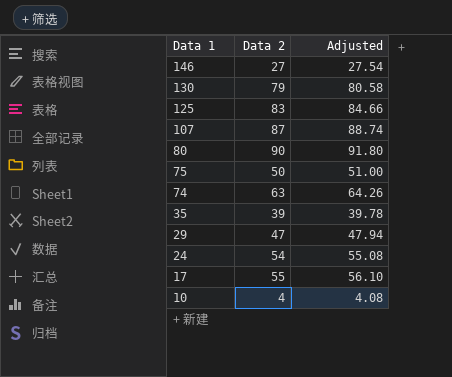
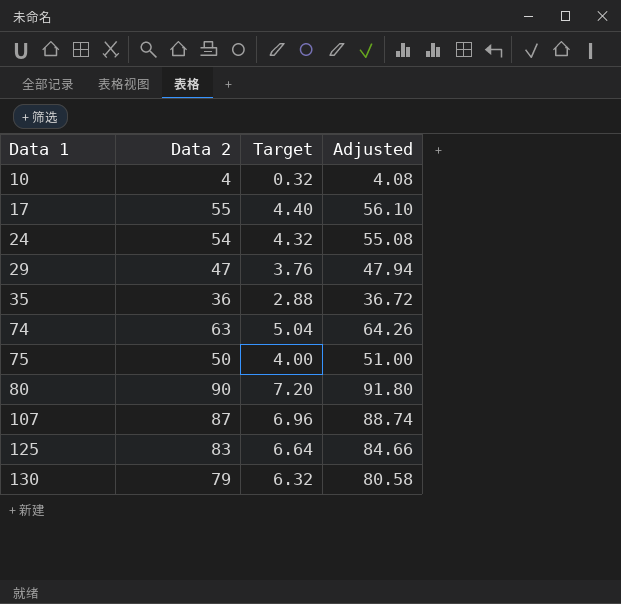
row order: Data 1 descending -> Data 1 ascending
column Target | formula: none -> [Data 2] * 0.08
row 146: 27 | 27.54 -> none
35 | Data 2: 39 -> 36
35 | Adjusted: 39.78 -> 36.72

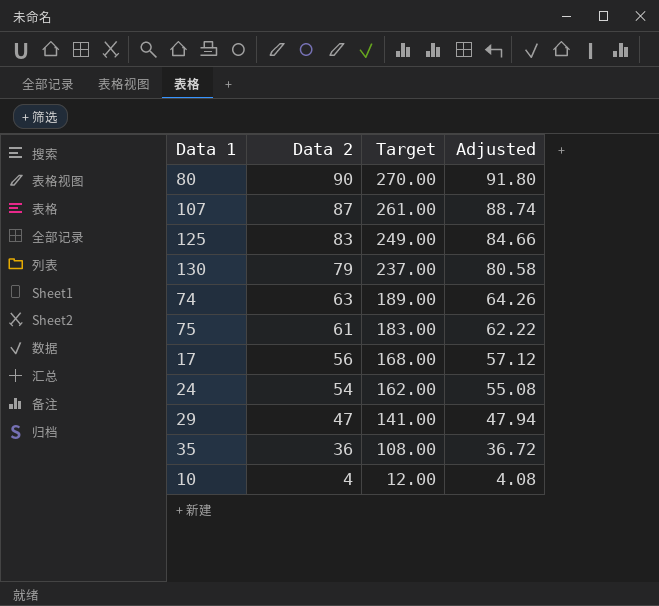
row order: Data 1 ascending -> Data 2 descending
column Target | formula: [Data 2] * 0.08 -> [Data 2] * 3
75 | Data 2: 50 -> 61
75 | Adjusted: 51.00 -> 62.22
17 | Data 2: 55 -> 56
17 | Adjusted: 56.10 -> 57.12

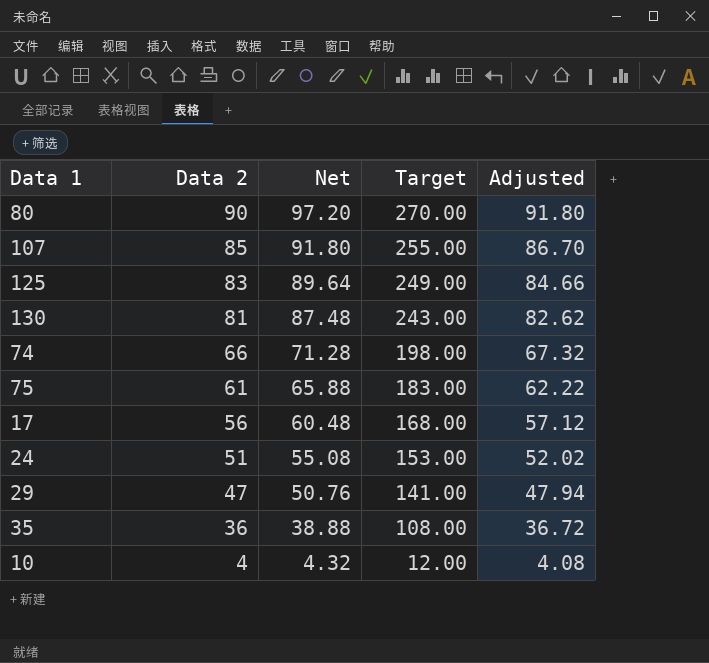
column Net | formula: none -> [Data 2] * 1.08
107 | Data 2: 87 -> 85
107 | Target: 261.00 -> 255.00
107 | Adjusted: 88.74 -> 86.70
130 | Data 2: 79 -> 81
130 | Target: 237.00 -> 243.00
130 | Adjusted: 80.58 -> 82.62
74 | Data 2: 63 -> 66
74 | Target: 189.00 -> 198.00
74 | Adjusted: 64.26 -> 67.32
24 | Data 2: 54 -> 51
24 | Target: 162.00 -> 153.00
24 | Adjusted: 55.08 -> 52.02

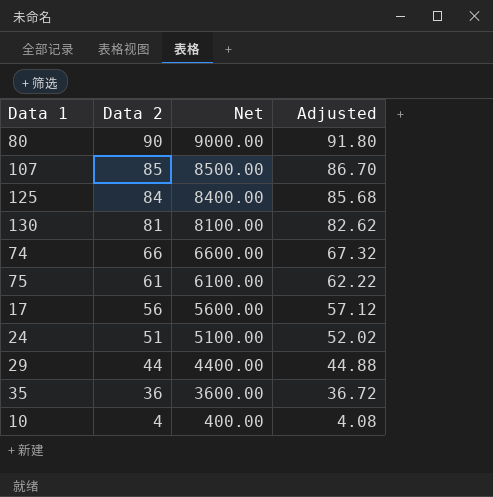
column Target | formula: [Data 2] * 3 -> none
column Net | formula: [Data 2] * 1.08 -> [Data 2] * 100
125 | Data 2: 83 -> 84
125 | Adjusted: 84.66 -> 85.68
29 | Data 2: 47 -> 44
29 | Adjusted: 47.94 -> 44.88

